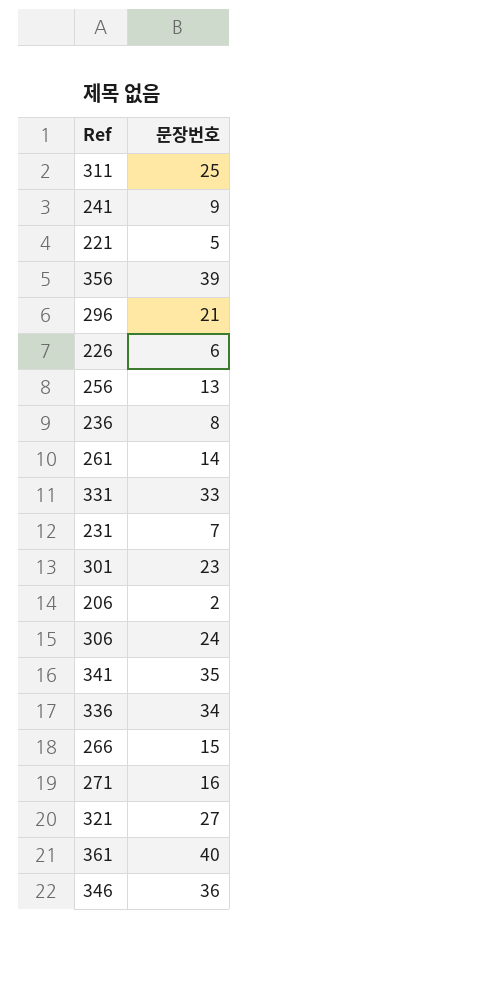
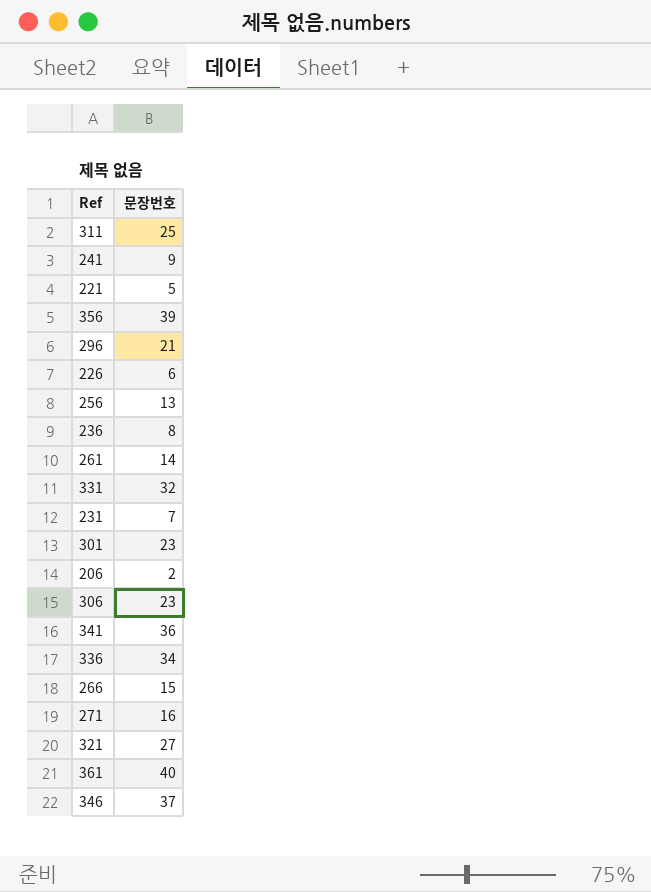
331 | 문장번호: 33 -> 32
306 | 문장번호: 24 -> 23
341 | 문장번호: 35 -> 36
346 | 문장번호: 36 -> 37

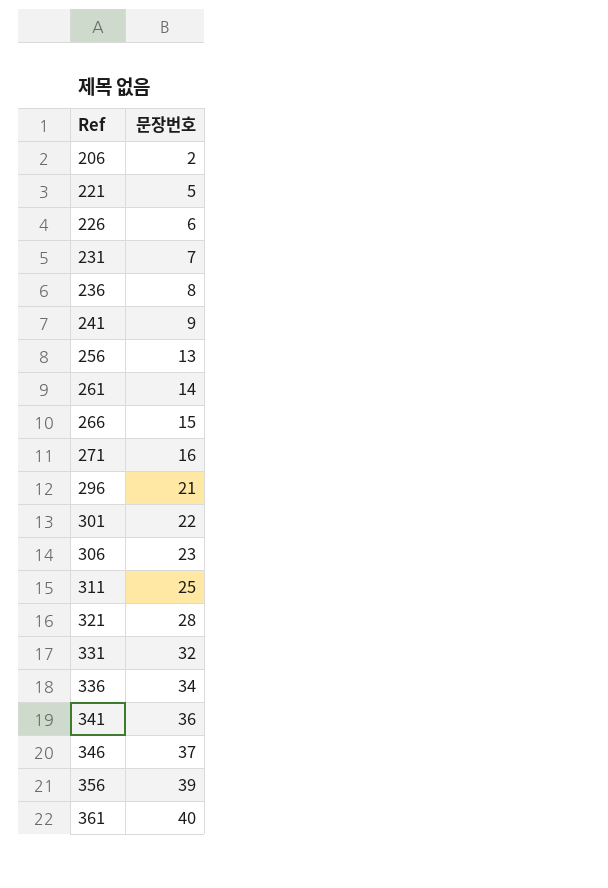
row order: none -> Ref ascending
301 | 문장번호: 23 -> 22
321 | 문장번호: 27 -> 28

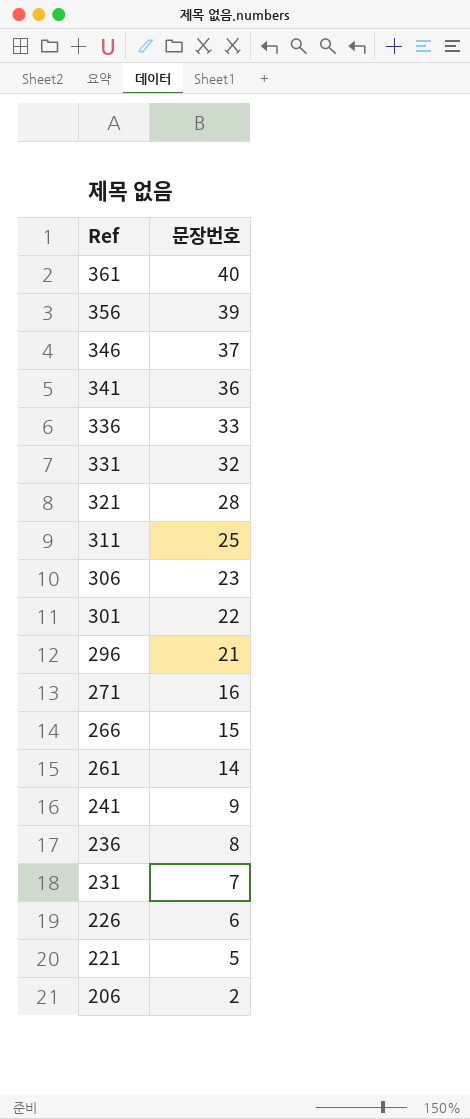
row order: Ref ascending -> Ref descending
row 256: 13 -> none
336 | 문장번호: 34 -> 33

